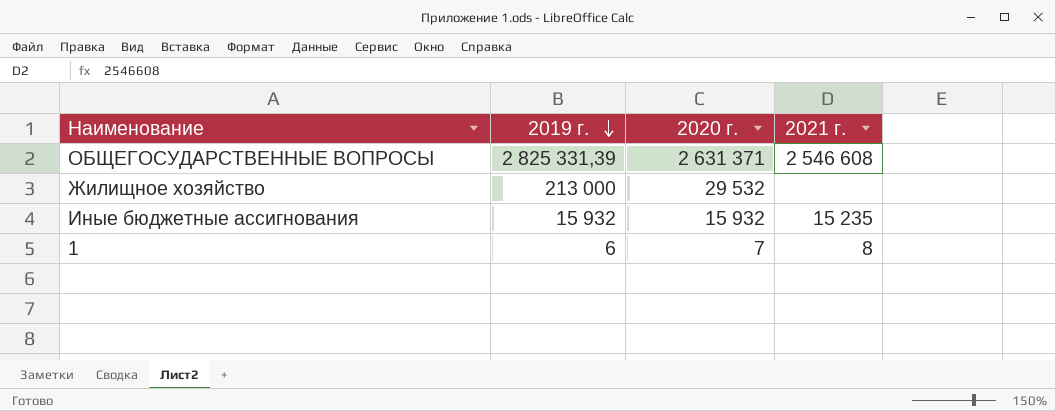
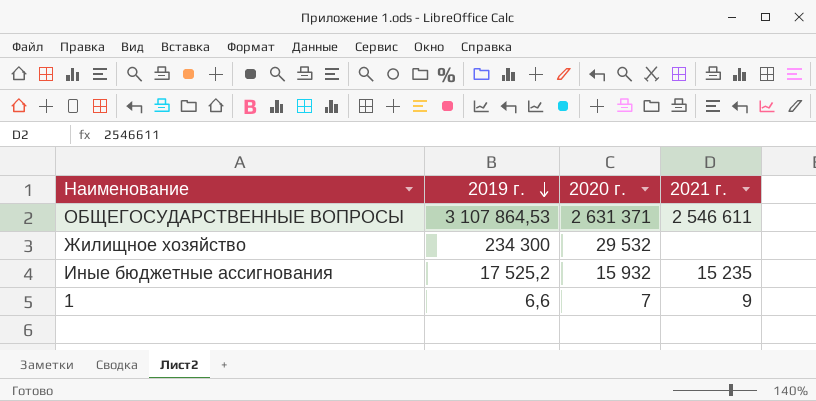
ОБЩЕГОСУДАРСТВЕННЫЕ ВОПРОСЫ | 2019 г.: 2 825 331,39 -> 3 107 864,53
ОБЩЕГОСУДАРСТВЕННЫЕ ВОПРОСЫ | 2021 г.: 2 546 608 -> 2 546 611
Жилищное хозяйство | 2019 г.: 213 000 -> 234 300
Иные бюджетные ассигнования | 2019 г.: 15 932 -> 17 525,2
1 | 2019 г.: 6 -> 6,6
1 | 2021 г.: 8 -> 9

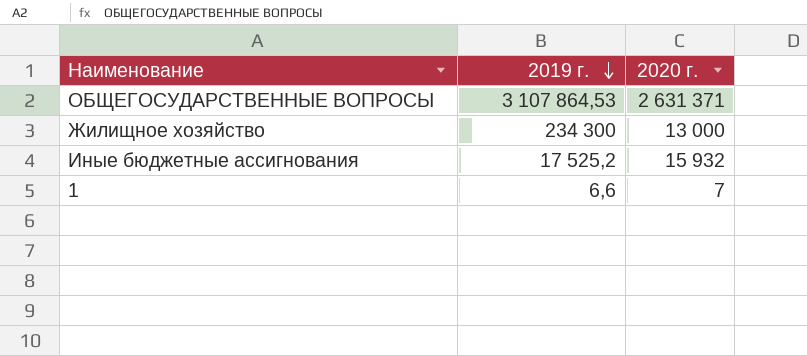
column 2021 г. | position: 4 -> none
Жилищное хозяйство | 2020 г.: 29 532 -> 13 000

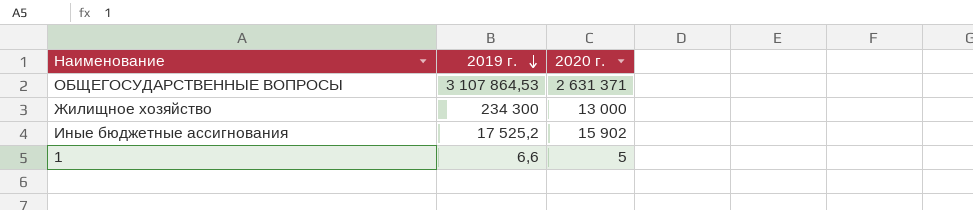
Иные бюджетные ассигнования | 2020 г.: 15 932 -> 15 902
1 | 2020 г.: 7 -> 5

